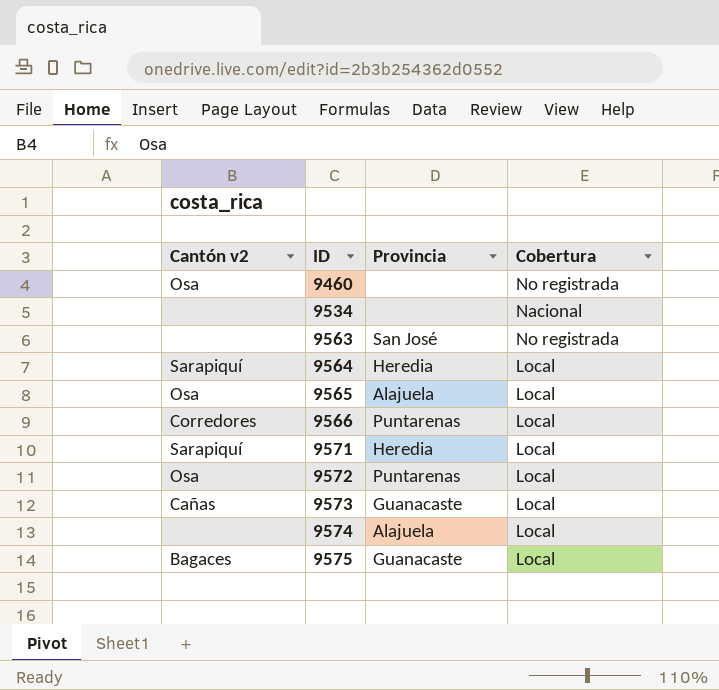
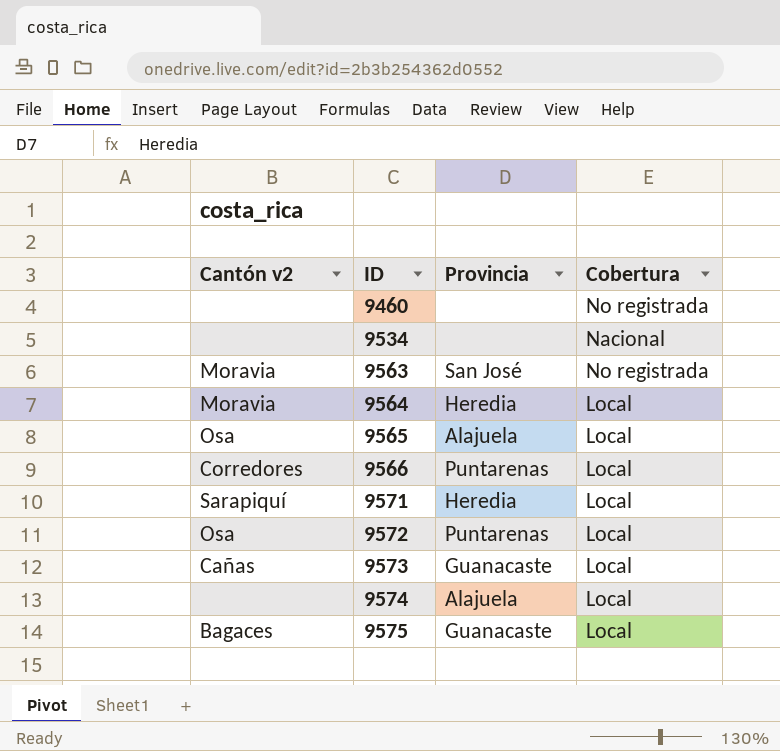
9460 | Cantón v2: Osa -> none
9563 | Cantón v2: none -> Moravia
9564 | Cantón v2: Sarapiquí -> Moravia

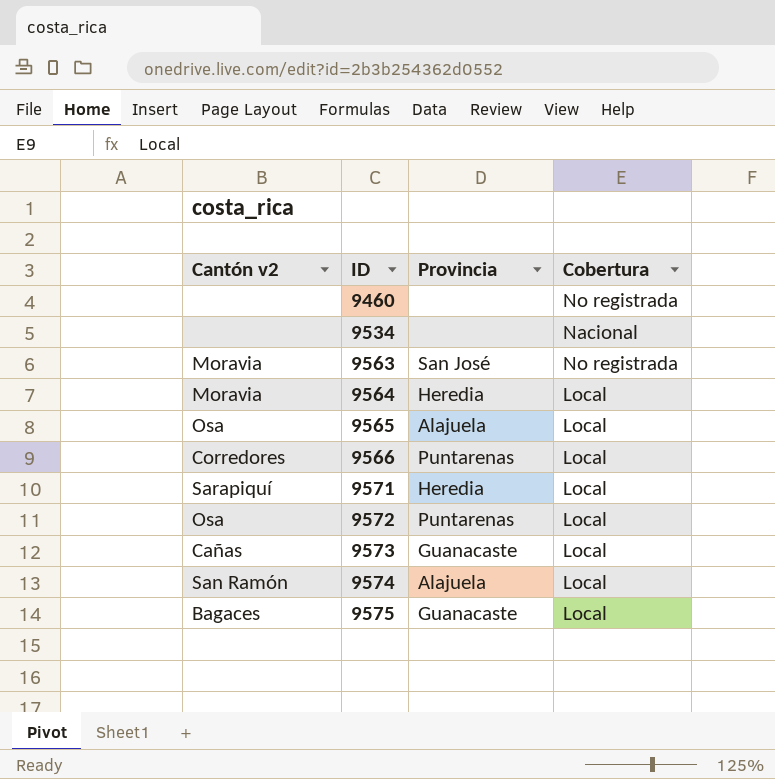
9574 | Cantón v2: none -> San Ramón

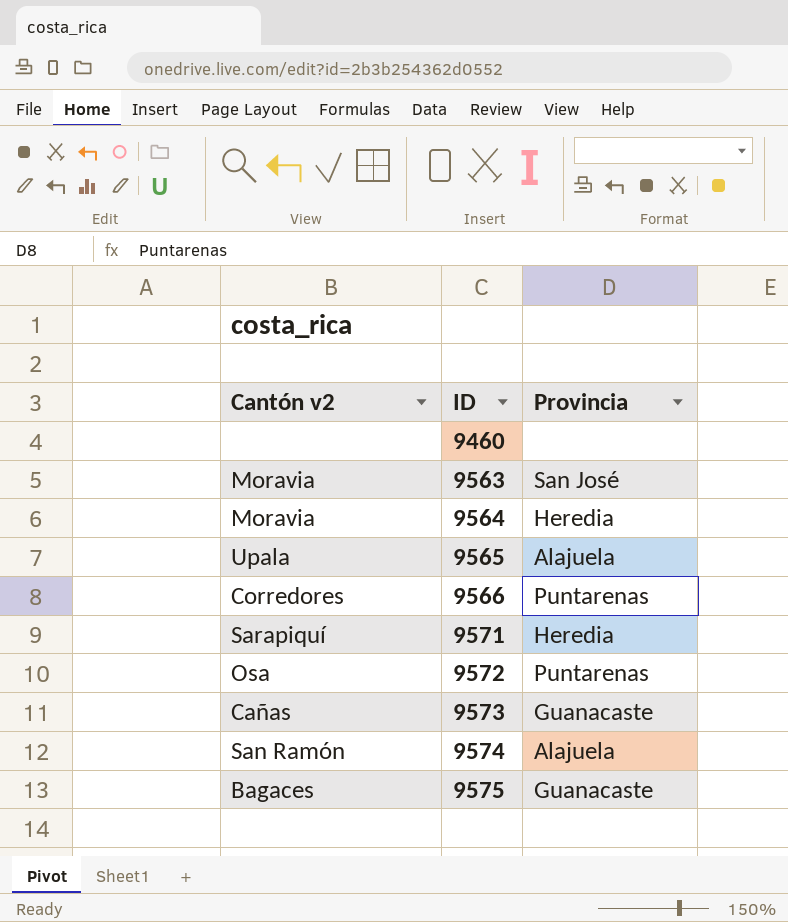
column Cobertura | position: 4 -> none
row 9534: none | none | Nacional -> none
9565 | Cantón v2: Osa -> Upala

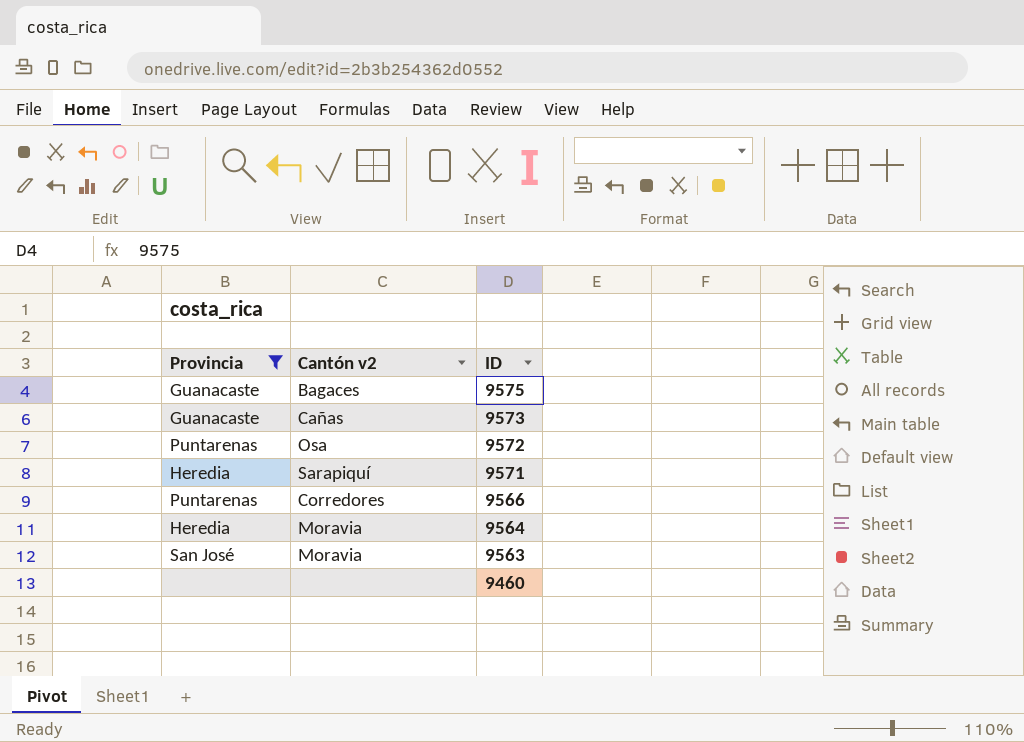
filter: none -> Provincia != Alajuela
row order: ID ascending -> ID descending
column Provincia | position: 3 -> 1

